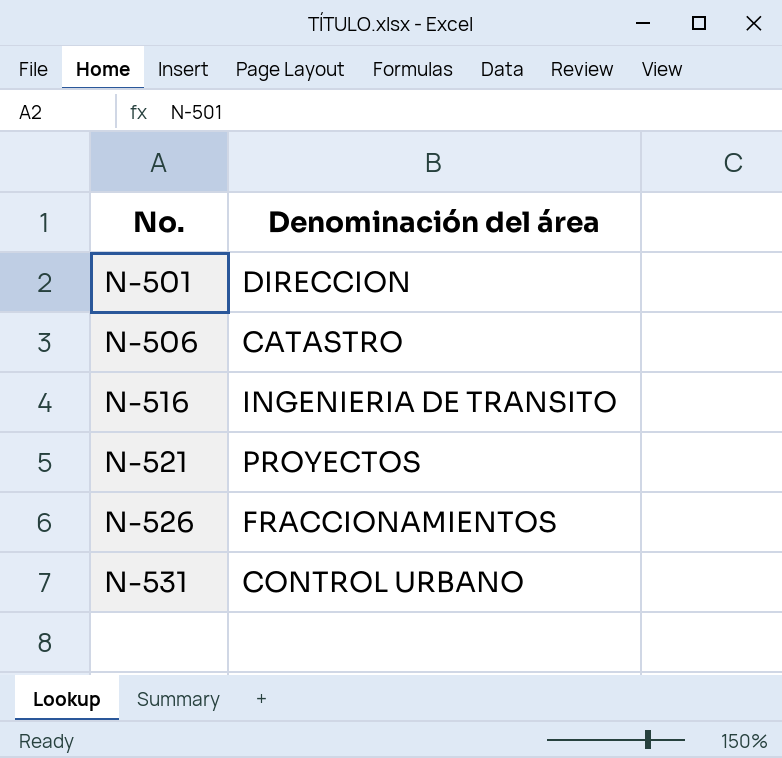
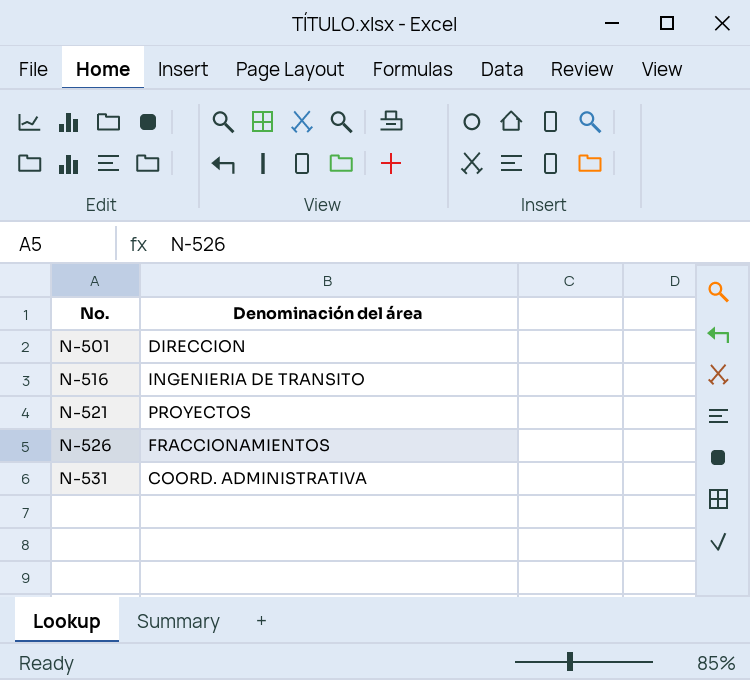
row N-506: CATASTRO -> none
N-531 | Denominación del área: CONTROL URBANO -> COORD. ADMINISTRATIVA

